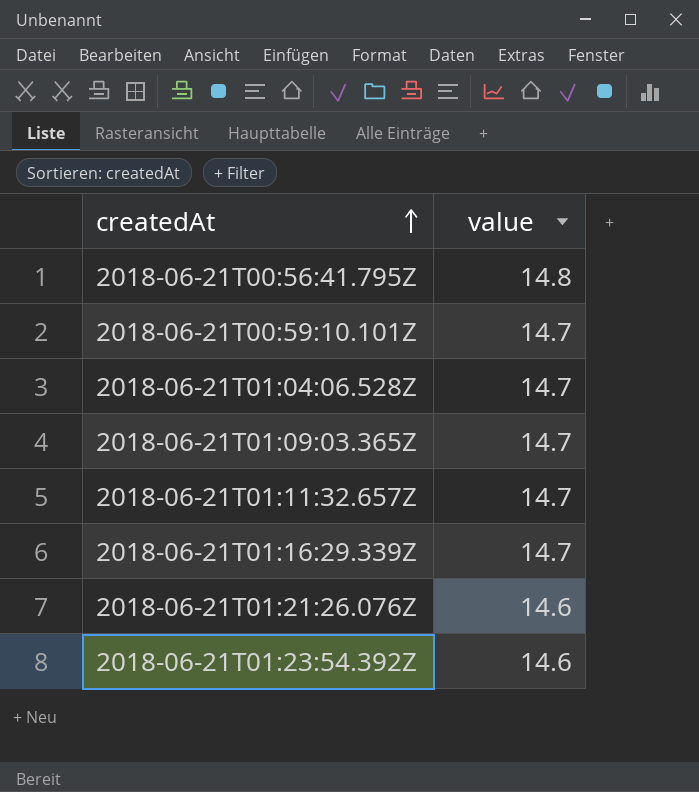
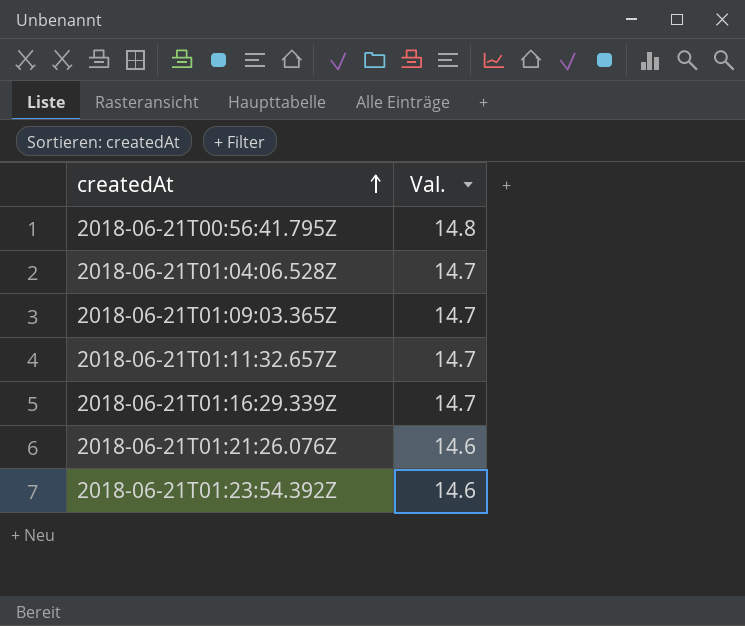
column name: value -> Val.
row 2018-06-21T00:59:10.101Z: 14.7 -> none

